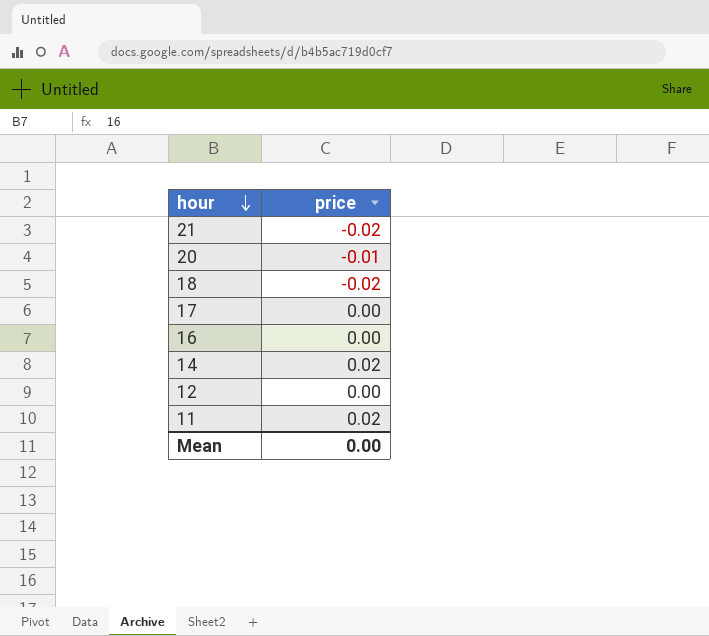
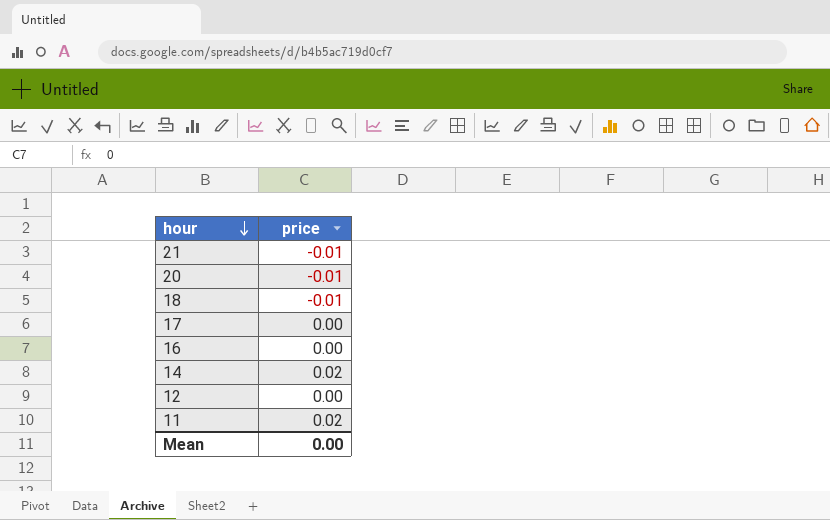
21 | price: -0.02 -> -0.01
18 | price: -0.02 -> -0.01

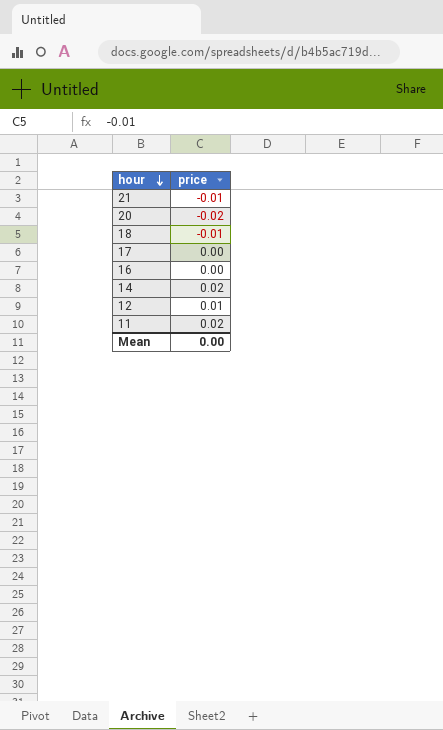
20 | price: -0.01 -> -0.02
12 | price: 0.00 -> 0.01

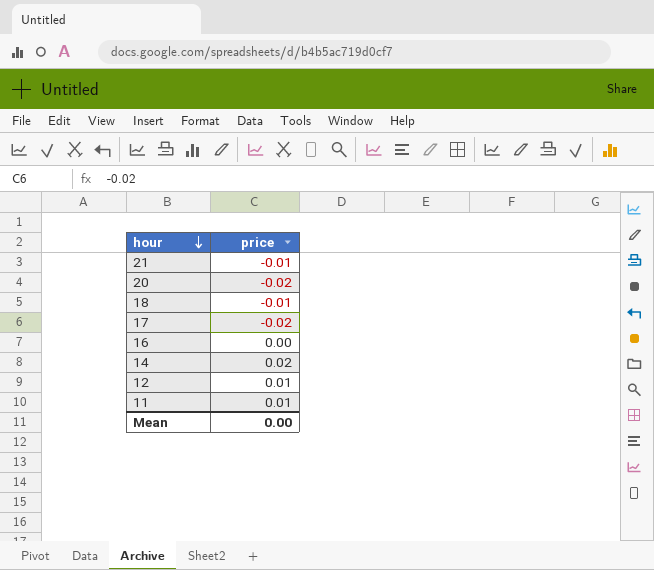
17 | price: 0.00 -> -0.02
11 | price: 0.02 -> 0.01

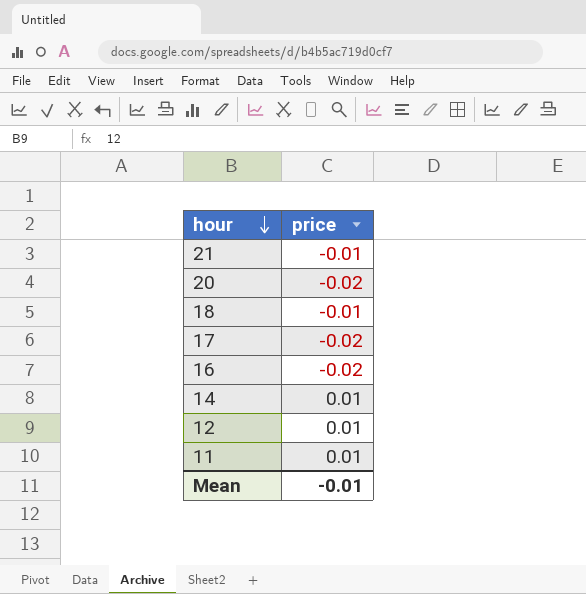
16 | price: 0.00 -> -0.02
14 | price: 0.02 -> 0.01
Mean | price: 0.00 -> -0.01

